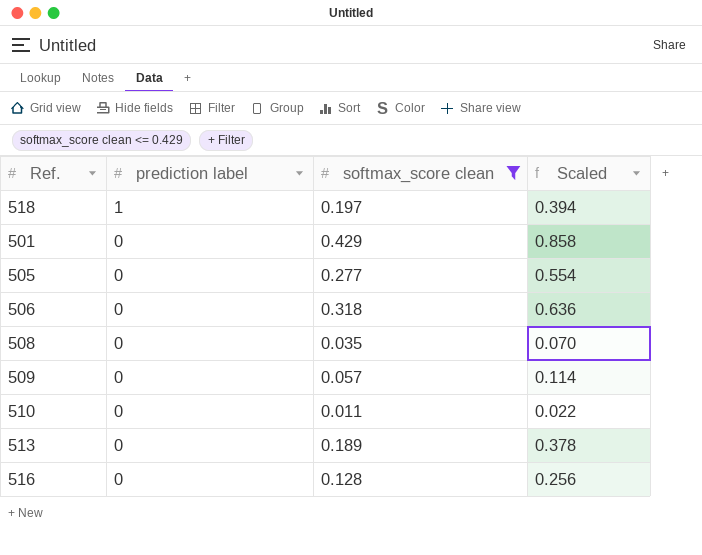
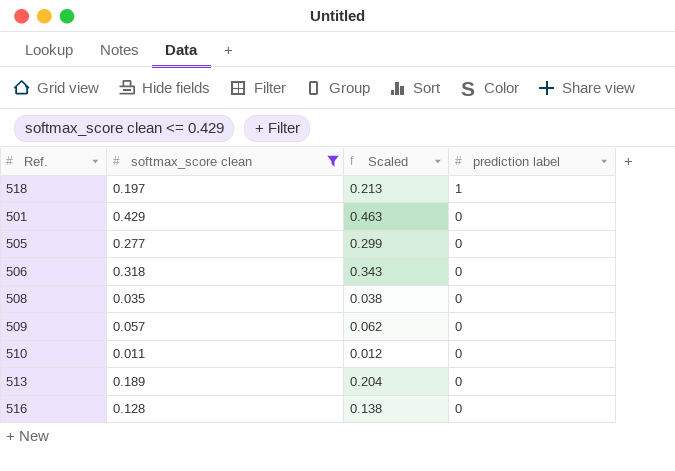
column Scaled | formula: [softmax_score clean] * 2 -> [softmax_score clean] * 1.08
column prediction label | position: 2 -> 4

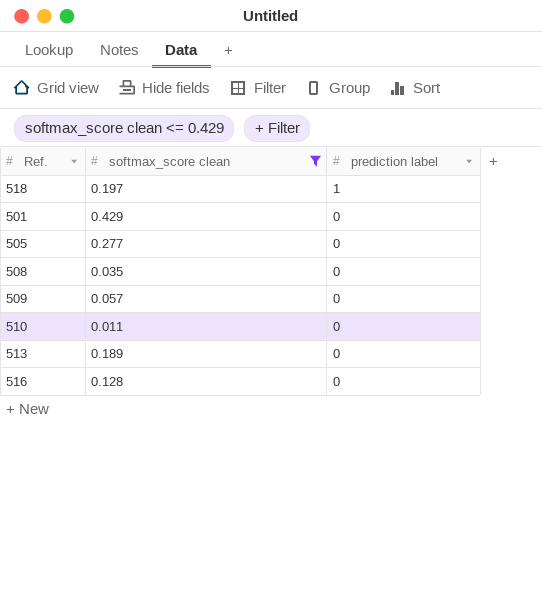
column Scaled | formula: [softmax_score clean] * 1.08 -> none
row 506: 0.318 | 0.343 | 0 -> none

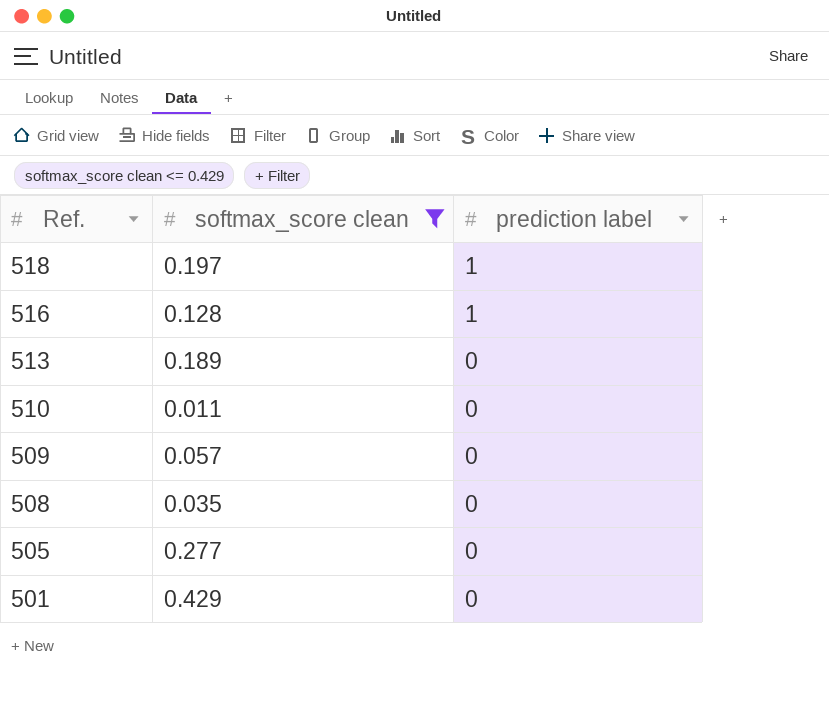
row order: prediction label descending -> Ref. descending
516 | prediction label: 0 -> 1

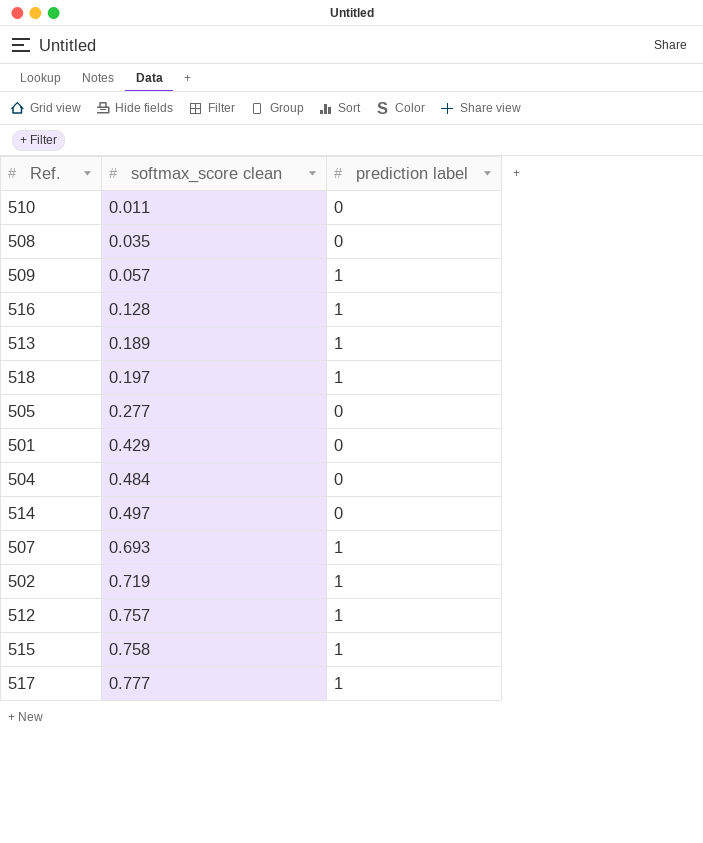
filter: softmax_score clean <= 0.429 -> none
row order: Ref. descending -> softmax_score clean ascending
509 | prediction label: 0 -> 1
513 | prediction label: 0 -> 1

